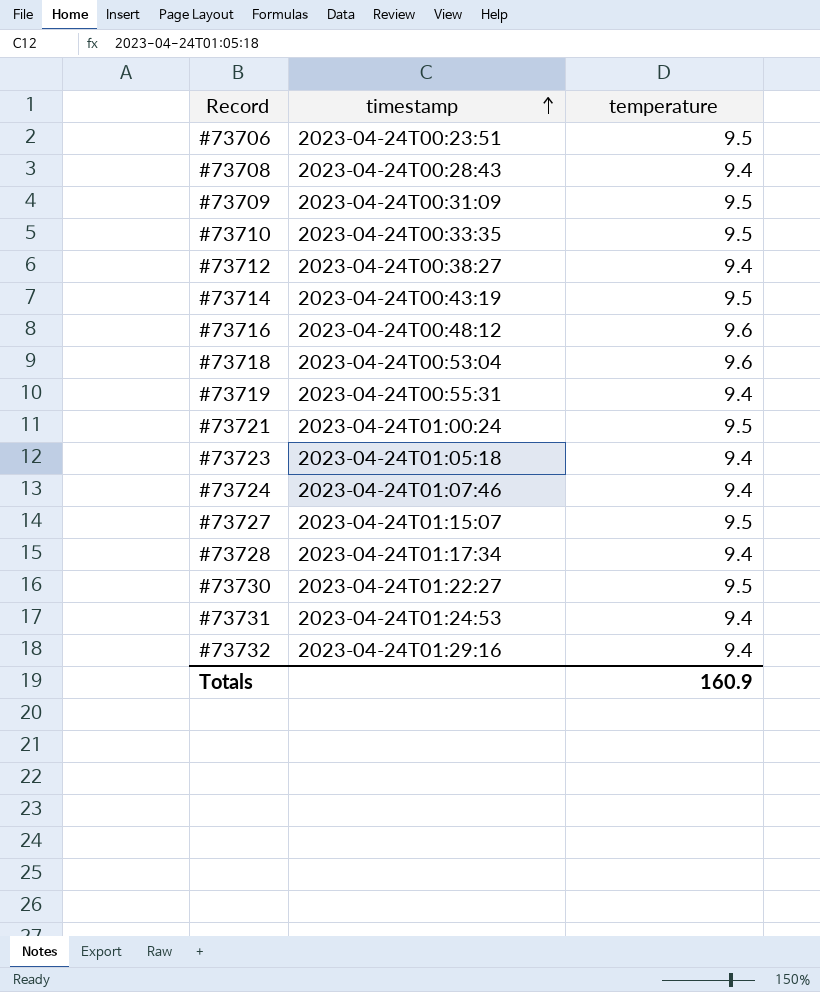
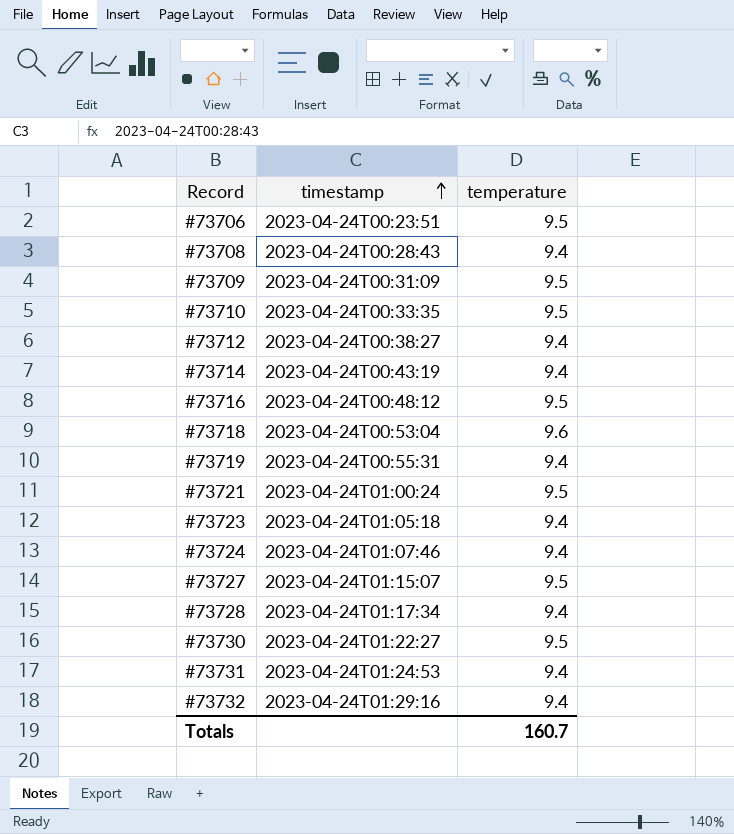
#73714 | temperature: 9.5 -> 9.4
#73716 | temperature: 9.6 -> 9.5
Totals | temperature: 160.9 -> 160.7

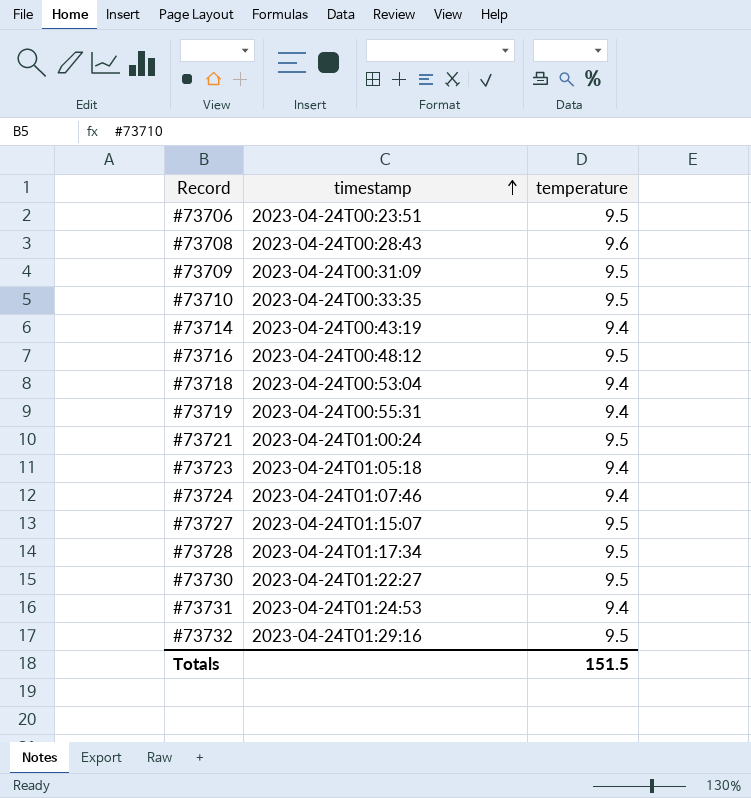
row #73712: 2023-04-24T00:38:27 | 9.4 -> none
#73708 | temperature: 9.4 -> 9.6
#73718 | temperature: 9.6 -> 9.4
#73728 | temperature: 9.4 -> 9.5
#73732 | temperature: 9.4 -> 9.5
Totals | temperature: 160.7 -> 151.5

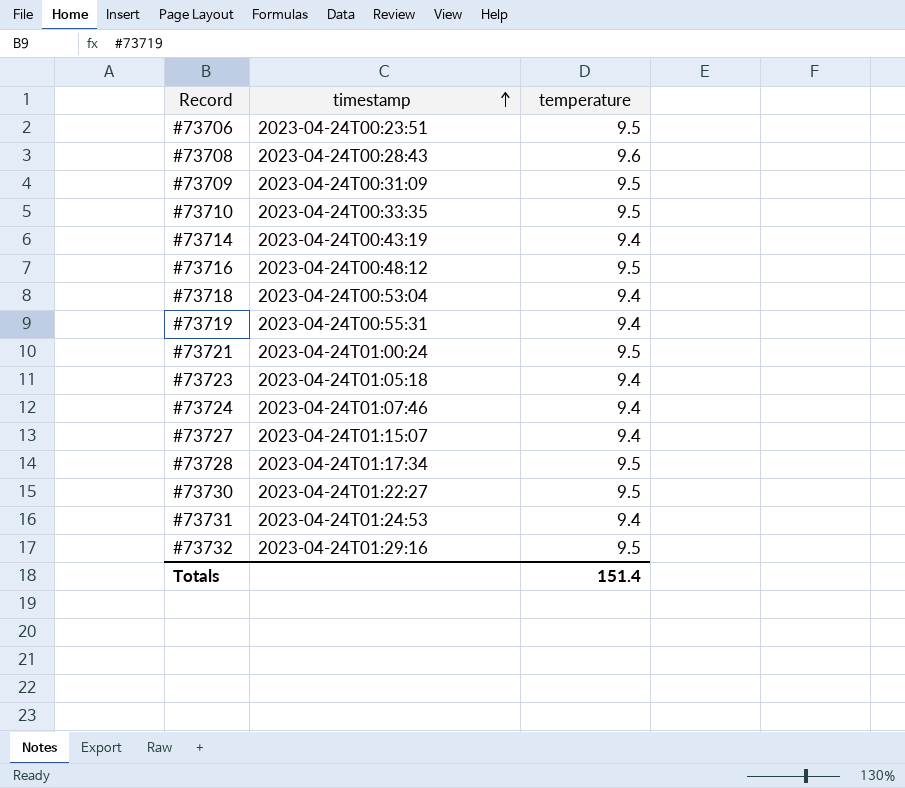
#73727 | temperature: 9.5 -> 9.4
Totals | temperature: 151.5 -> 151.4

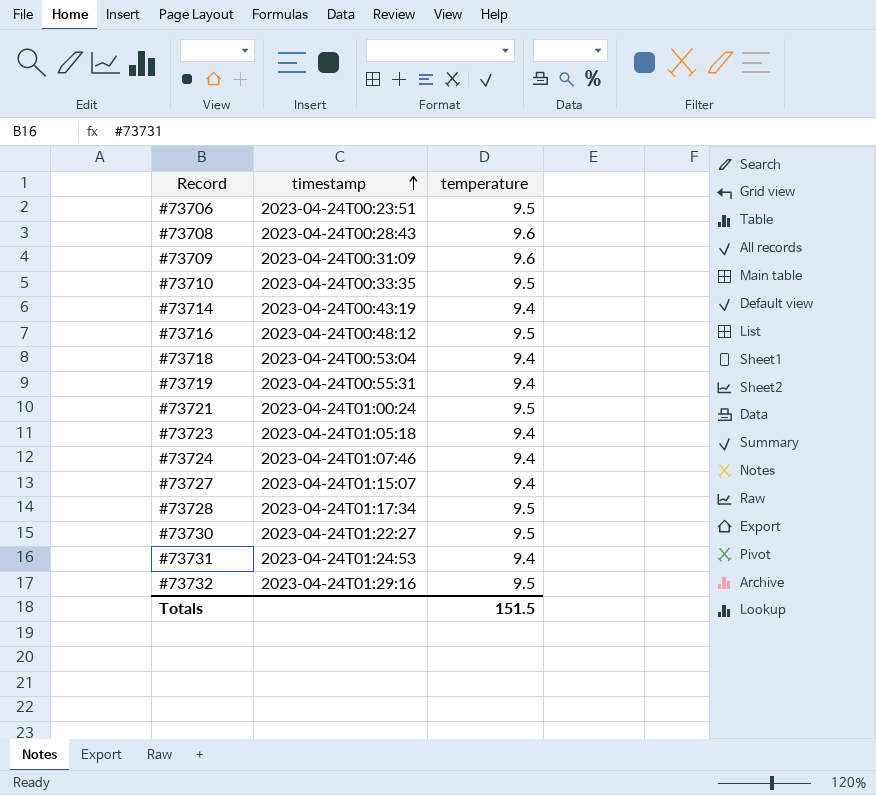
#73709 | temperature: 9.5 -> 9.6
Totals | temperature: 151.4 -> 151.5

